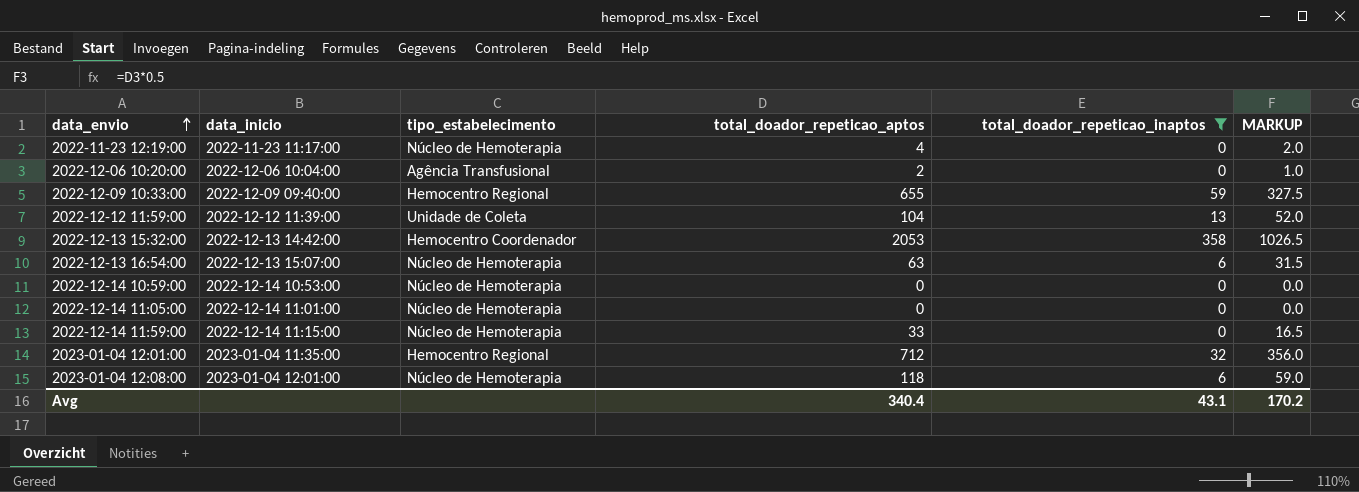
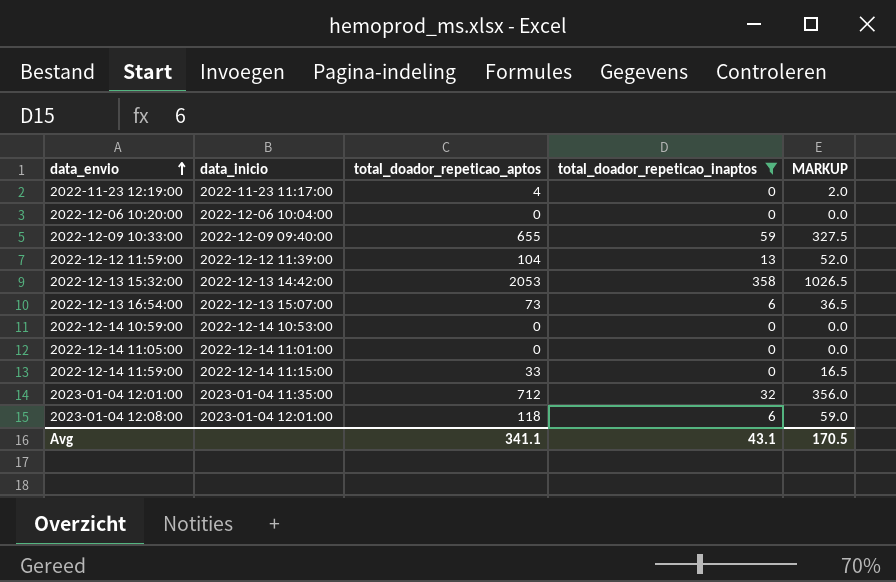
column tipo_estabelecimento | position: 3 -> none
2022-12-06 10:20:00 | total_doador_repeticao_aptos: 2 -> 0
2022-12-06 10:20:00 | MARKUP: 1.0 -> 0.0
2022-12-13 16:54:00 | total_doador_repeticao_aptos: 63 -> 73
2022-12-13 16:54:00 | MARKUP: 31.5 -> 36.5
Avg | total_doador_repeticao_aptos: 340.4 -> 341.1
Avg | MARKUP: 170.2 -> 170.5

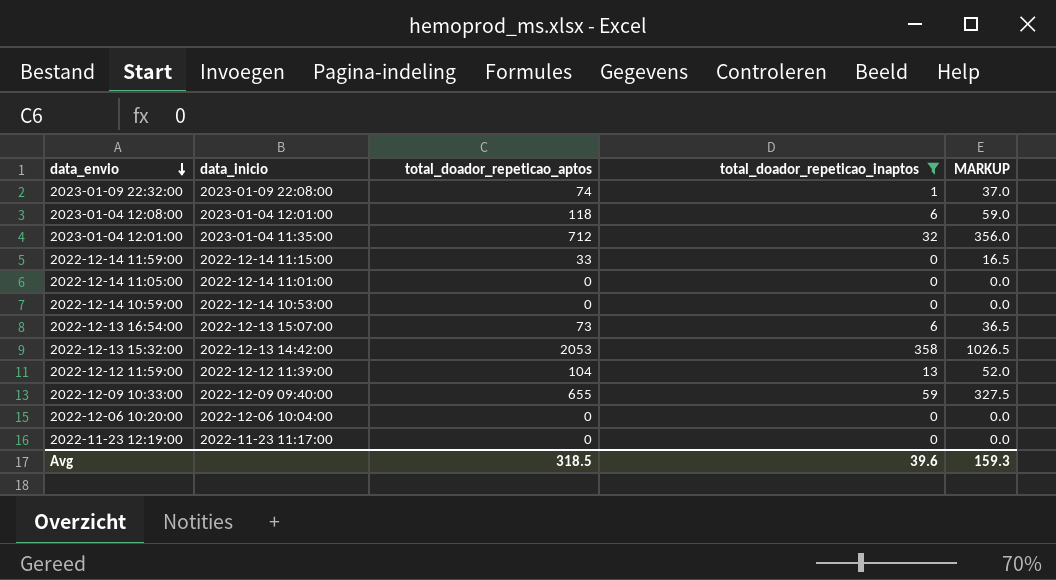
row order: data_envio ascending -> data_envio descending
row 2023-01-09 22:32:00: none -> 2023-01-09 22:08:00 | 74 | 1 | 37.0
2022-11-23 12:19:00 | total_doador_repeticao_aptos: 4 -> 0
2022-11-23 12:19:00 | MARKUP: 2.0 -> 0.0
Avg | total_doador_repeticao_aptos: 341.1 -> 318.5
Avg | total_doador_repeticao_inaptos: 43.1 -> 39.6
Avg | MARKUP: 170.5 -> 159.3

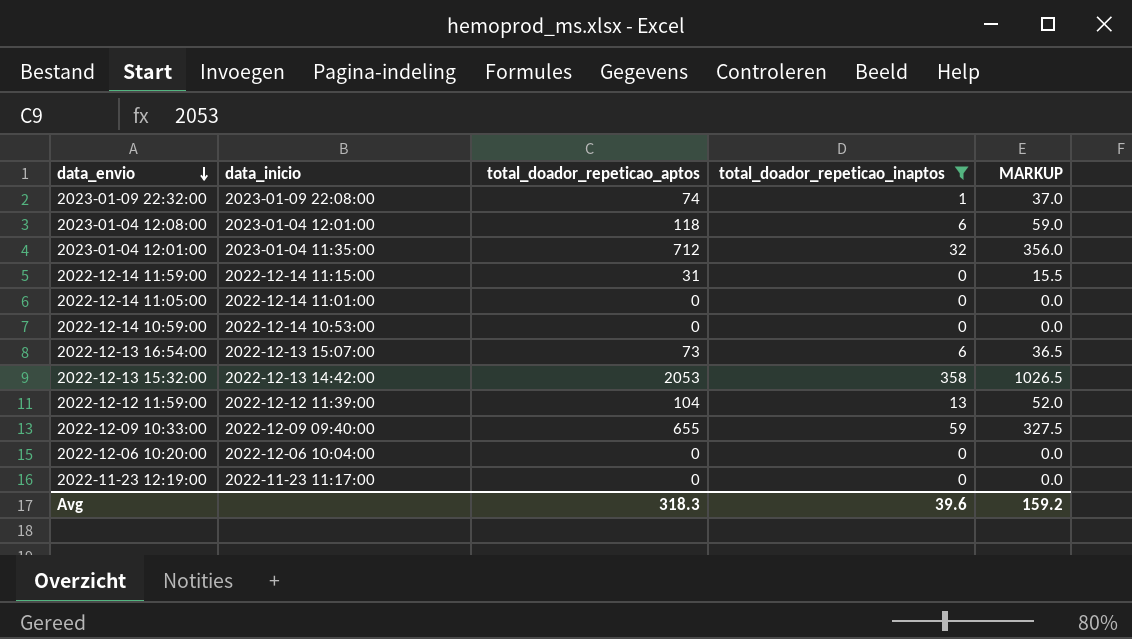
2022-12-14 11:59:00 | total_doador_repeticao_aptos: 33 -> 31
2022-12-14 11:59:00 | MARKUP: 16.5 -> 15.5
Avg | total_doador_repeticao_aptos: 318.5 -> 318.3
Avg | MARKUP: 159.3 -> 159.2

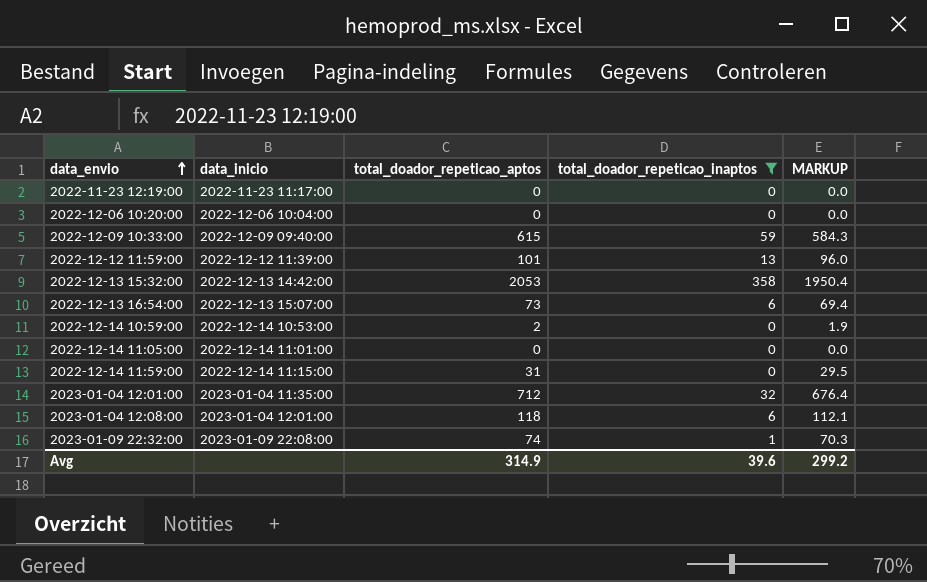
row order: data_envio descending -> data_envio ascending
column MARKUP | formula: [total_doador_repeticao_aptos] * 0.5 -> [total_doador_repeticao_aptos] * 0.95
2022-12-09 10:33:00 | total_doador_repeticao_aptos: 655 -> 615
2022-12-12 11:59:00 | total_doador_repeticao_aptos: 104 -> 101
2022-12-14 10:59:00 | total_doador_repeticao_aptos: 0 -> 2
Avg | total_doador_repeticao_aptos: 318.3 -> 314.9
Avg | MARKUP: 159.2 -> 299.2

